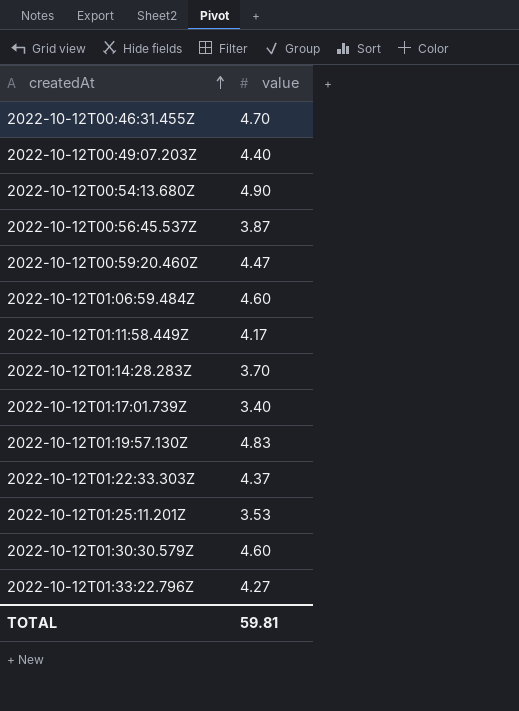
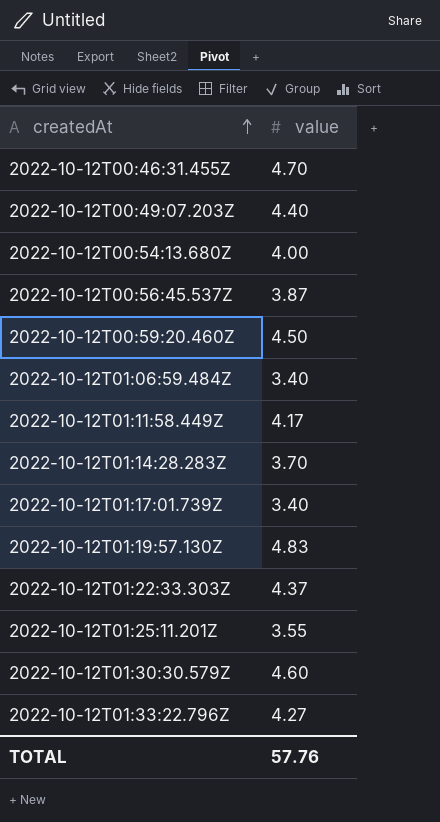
2022-10-12T00:54:13.680Z | value: 4.90 -> 4.00
2022-10-12T00:59:20.460Z | value: 4.47 -> 4.50
2022-10-12T01:06:59.484Z | value: 4.60 -> 3.40
2022-10-12T01:25:11.201Z | value: 3.53 -> 3.55
TOTAL | value: 59.81 -> 57.76

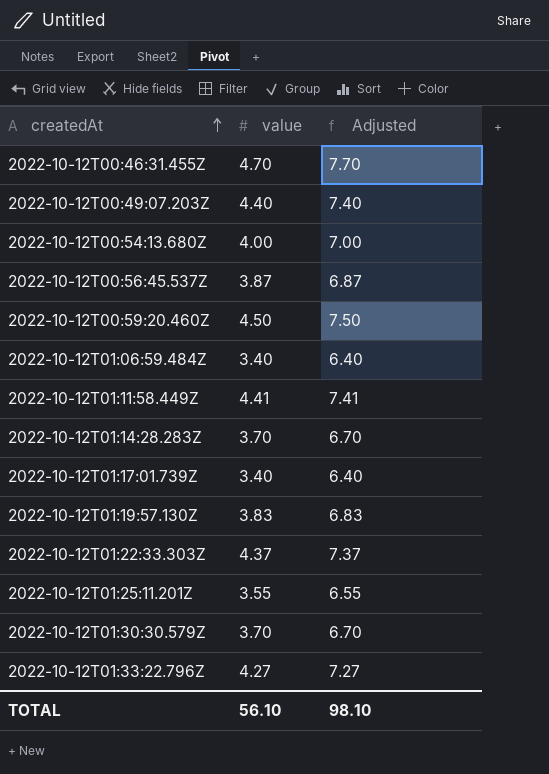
column Adjusted | formula: none -> [value] + 3
2022-10-12T01:11:58.449Z | value: 4.17 -> 4.41
2022-10-12T01:19:57.130Z | value: 4.83 -> 3.83
2022-10-12T01:30:30.579Z | value: 4.60 -> 3.70
TOTAL | value: 57.76 -> 56.10

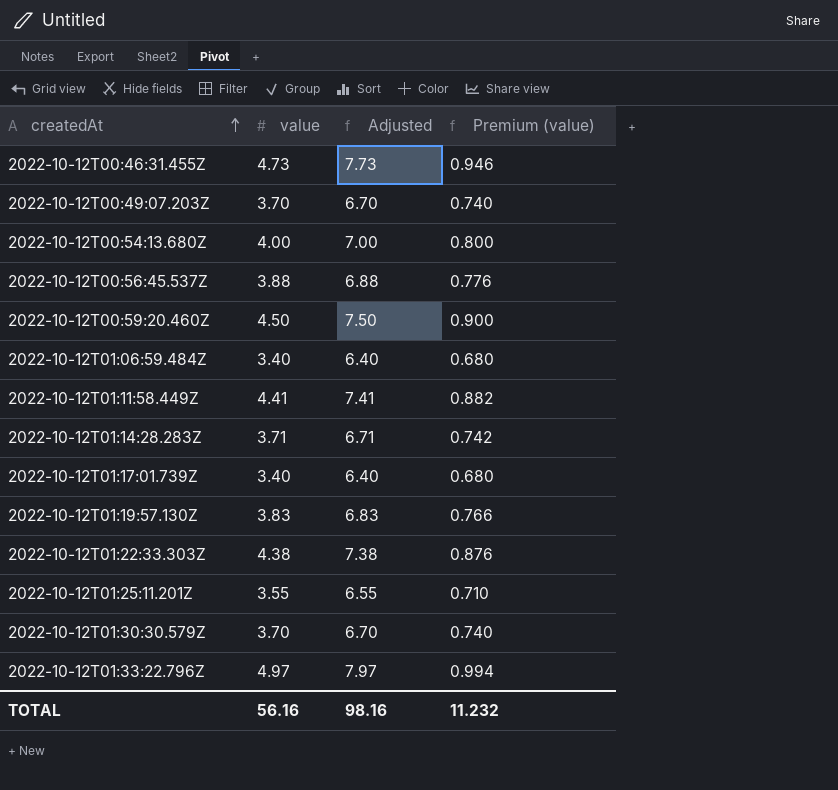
column Premium (value) | formula: none -> [value] * 0.2
2022-10-12T00:46:31.455Z | value: 4.70 -> 4.73
2022-10-12T00:46:31.455Z | Adjusted: 7.70 -> 7.73
2022-10-12T00:49:07.203Z | value: 4.40 -> 3.70
2022-10-12T00:49:07.203Z | Adjusted: 7.40 -> 6.70
2022-10-12T00:56:45.537Z | value: 3.87 -> 3.88
2022-10-12T00:56:45.537Z | Adjusted: 6.87 -> 6.88
2022-10-12T01:14:28.283Z | value: 3.70 -> 3.71
2022-10-12T01:14:28.283Z | Adjusted: 6.70 -> 6.71
2022-10-12T01:22:33.303Z | value: 4.37 -> 4.38
2022-10-12T01:22:33.303Z | Adjusted: 7.37 -> 7.38
2022-10-12T01:33:22.796Z | value: 4.27 -> 4.97
2022-10-12T01:33:22.796Z | Adjusted: 7.27 -> 7.97
TOTAL | value: 56.10 -> 56.16
TOTAL | Adjusted: 98.10 -> 98.16

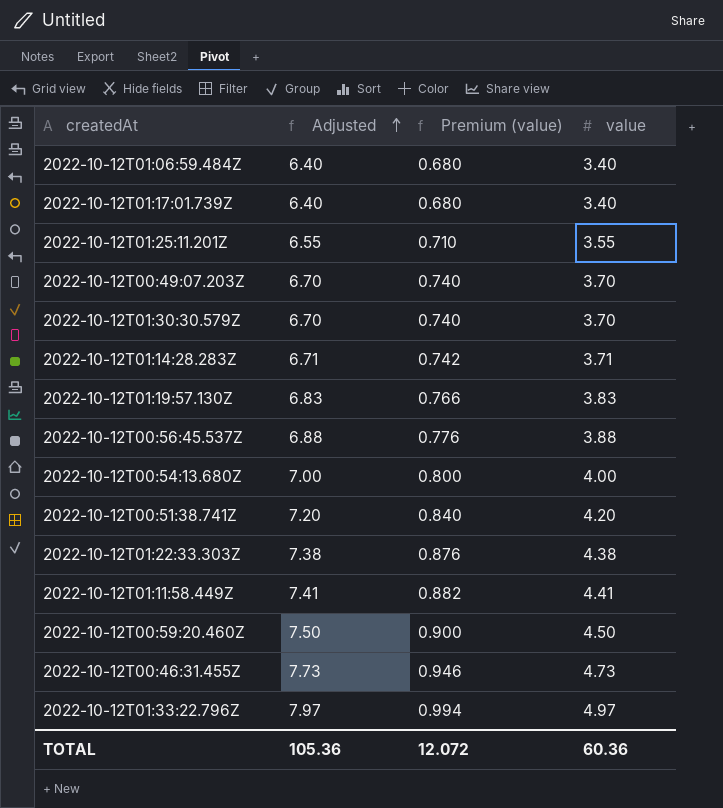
row order: createdAt ascending -> Adjusted ascending
column value | position: 2 -> 4
row 2022-10-12T00:51:38.741Z: none -> 7.20 | 0.840 | 4.20
TOTAL | Adjusted: 98.16 -> 105.36
TOTAL | Premium (value): 11.232 -> 12.072
TOTAL | value: 56.16 -> 60.36

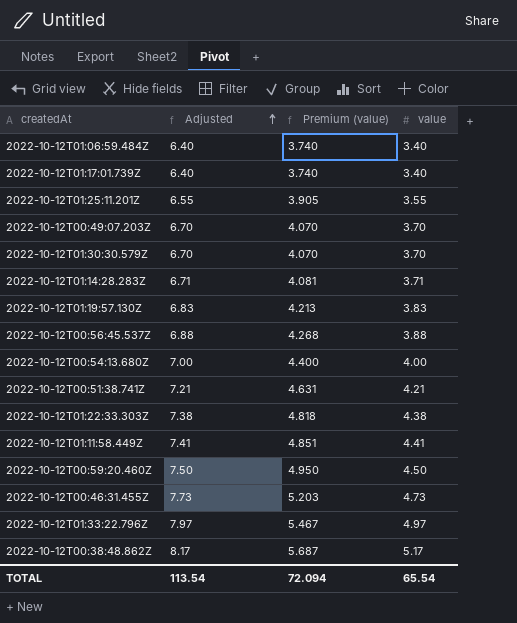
column Premium (value) | formula: [value] * 0.2 -> [value] * 1.1
2022-10-12T00:51:38.741Z | Adjusted: 7.20 -> 7.21
2022-10-12T00:51:38.741Z | value: 4.20 -> 4.21
row 2022-10-12T00:38:48.862Z: none -> 8.17 | 5.687 | 5.17
TOTAL | Adjusted: 105.36 -> 113.54
TOTAL | Premium (value): 12.072 -> 72.094
TOTAL | value: 60.36 -> 65.54

